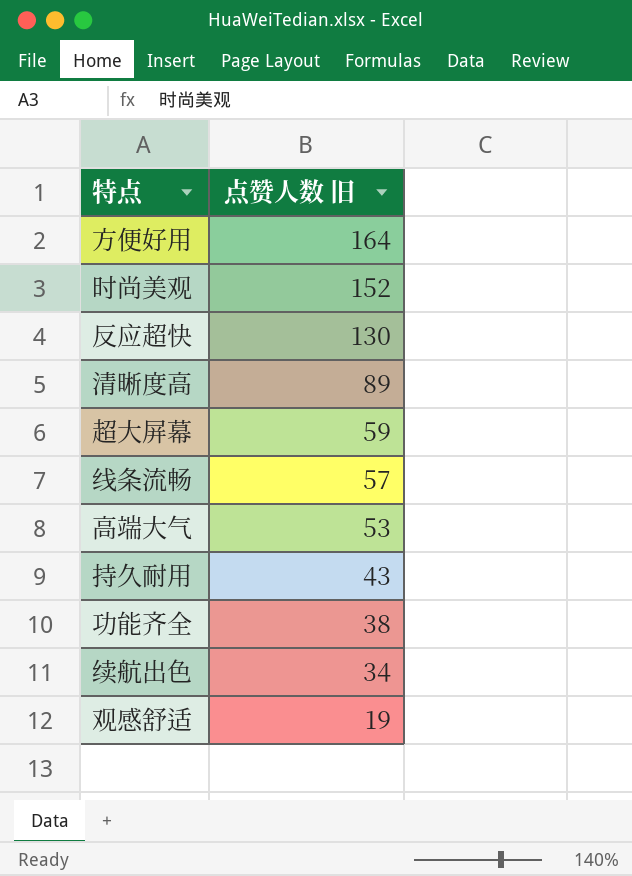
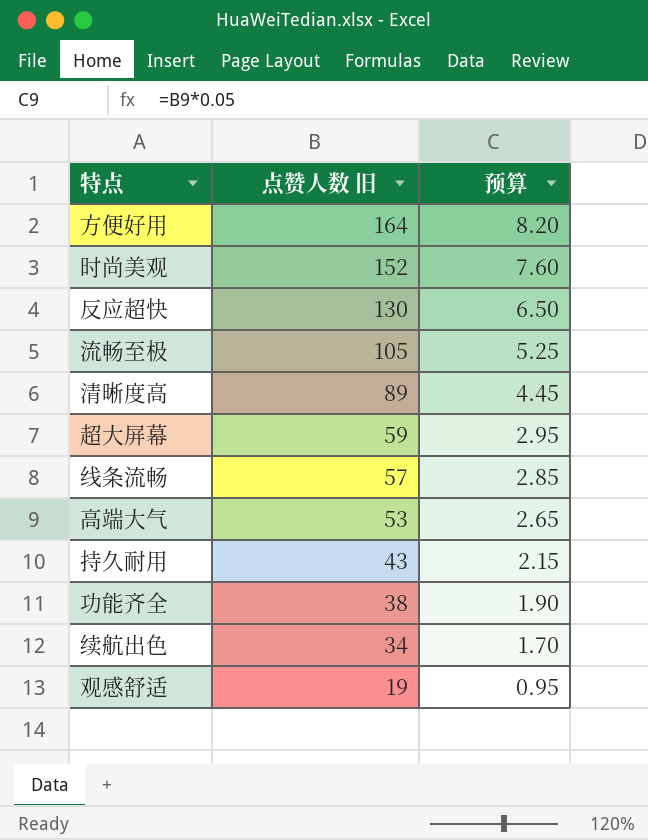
column 预算 | formula: none -> [点赞人数 旧] * 0.05
row 流畅至极: none -> 105 | 5.25

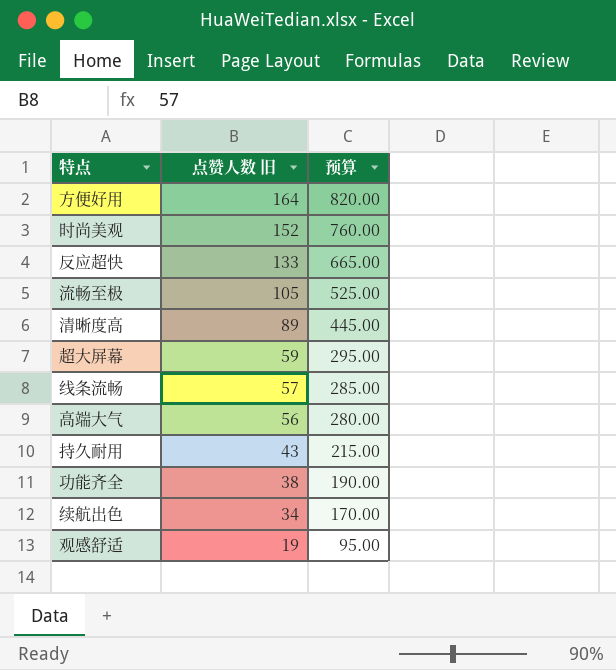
column 预算 | formula: [点赞人数 旧] * 0.05 -> [点赞人数 旧] * 5
反应超快 | 点赞人数 旧: 130 -> 133
高端大气 | 点赞人数 旧: 53 -> 56

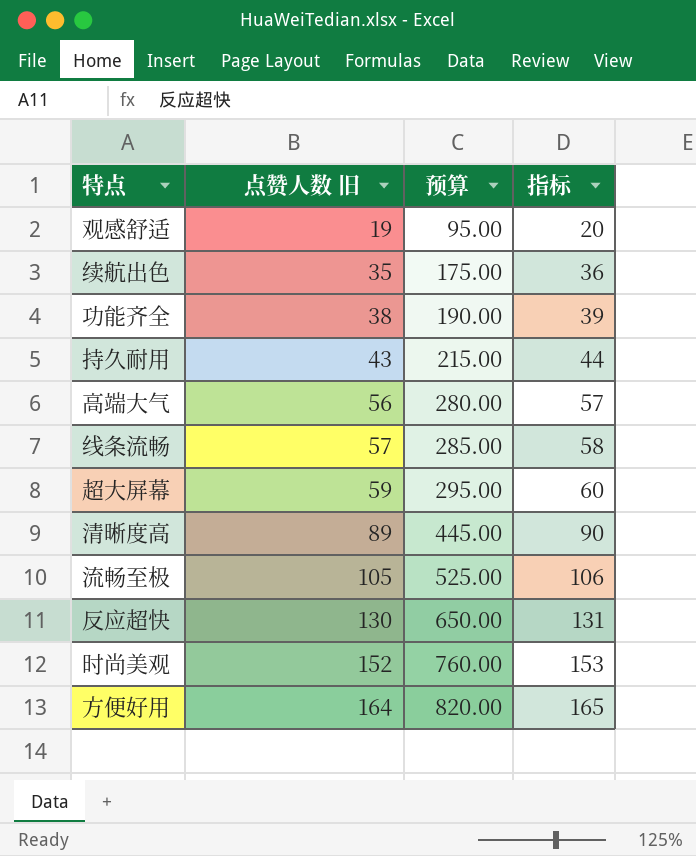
row order: 点赞人数 旧 descending -> 点赞人数 旧 ascending
column 指标 | formula: none -> [点赞人数 旧] + 1
续航出色 | 点赞人数 旧: 34 -> 35
续航出色 | 预算: 170.00 -> 175.00
反应超快 | 点赞人数 旧: 133 -> 130
反应超快 | 预算: 665.00 -> 650.00

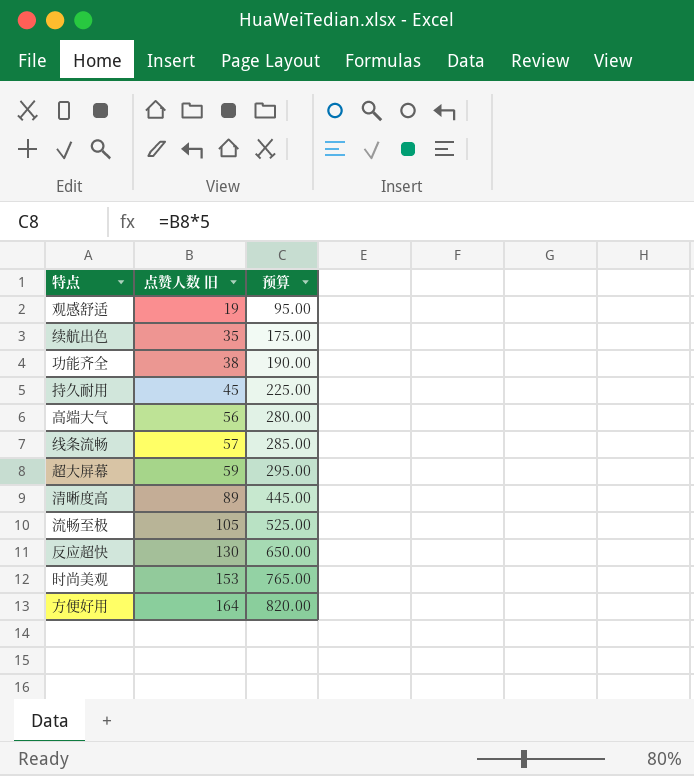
column 指标 | formula: [点赞人数 旧] + 1 -> none
持久耐用 | 点赞人数 旧: 43 -> 45
持久耐用 | 预算: 215.00 -> 225.00
时尚美观 | 点赞人数 旧: 152 -> 153
时尚美观 | 预算: 760.00 -> 765.00

